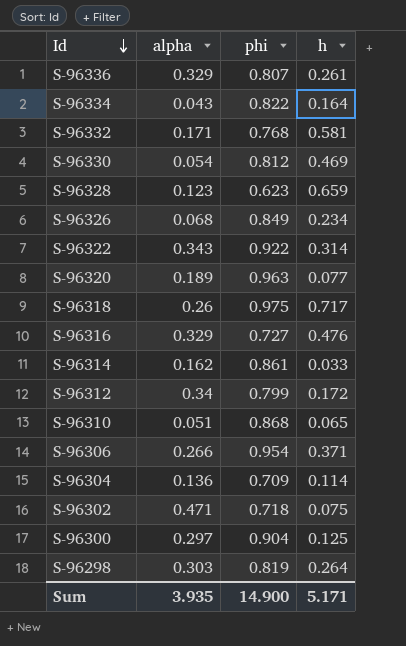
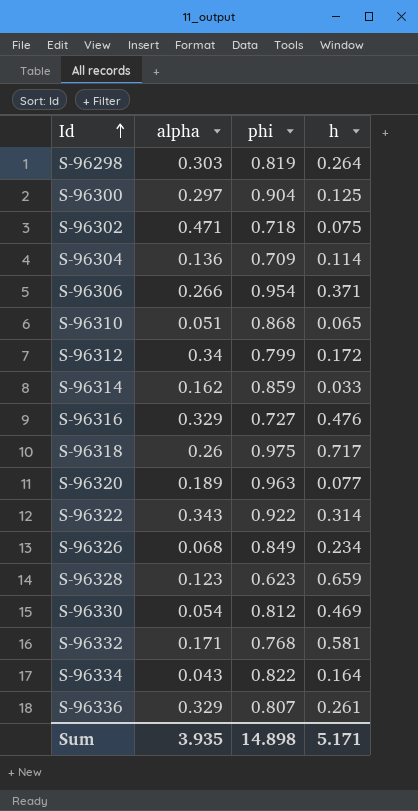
row order: Id descending -> Id ascending
S-96314 | phi: 0.861 -> 0.859
Sum | phi: 14.900 -> 14.898

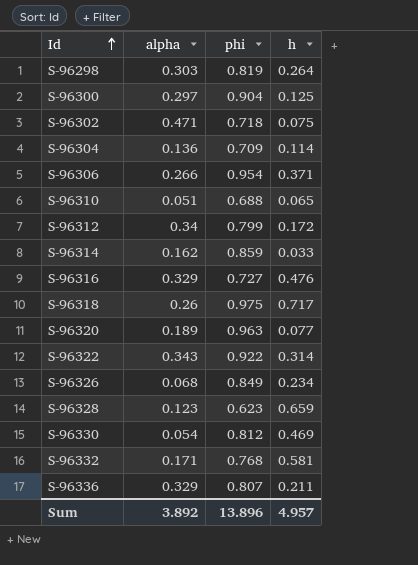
row S-96334: 0.043 | 0.822 | 0.164 -> none
S-96310 | phi: 0.868 -> 0.688
S-96336 | h: 0.261 -> 0.211
Sum | alpha: 3.935 -> 3.892
Sum | phi: 14.898 -> 13.896
Sum | h: 5.171 -> 4.957

